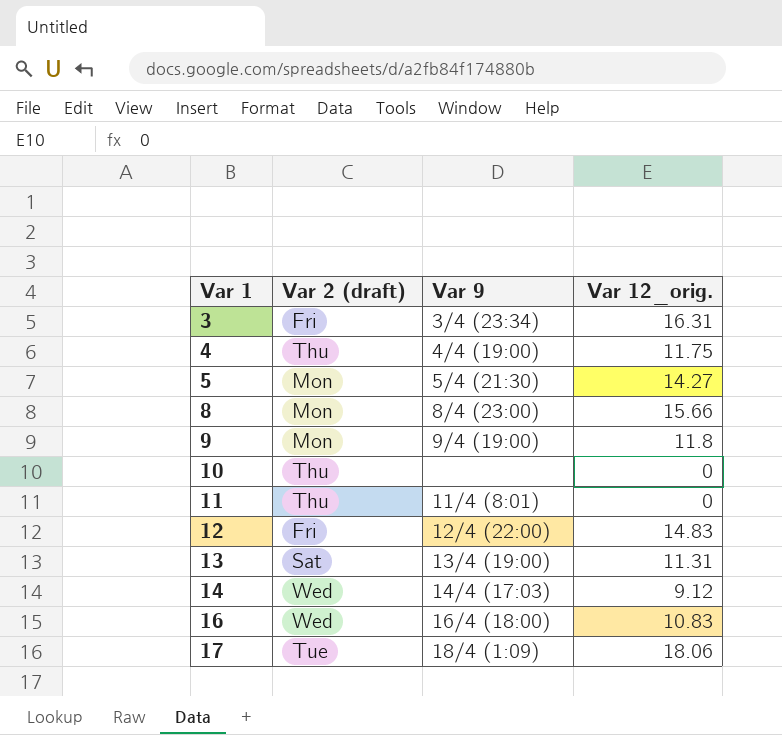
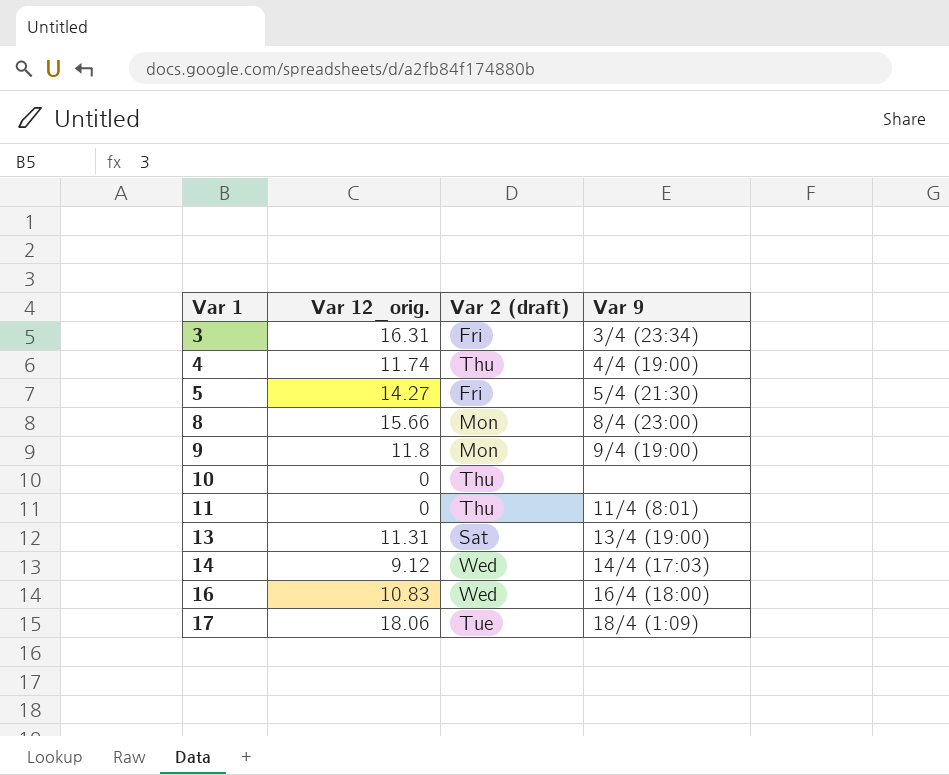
column Var 12_orig. | position: 4 -> 2
row 12: Fri | 12/4 (22:00) | 14.83 -> none
4 | Var 12_orig.: 11.75 -> 11.74
5 | Var 2 (draft): Mon -> Fri

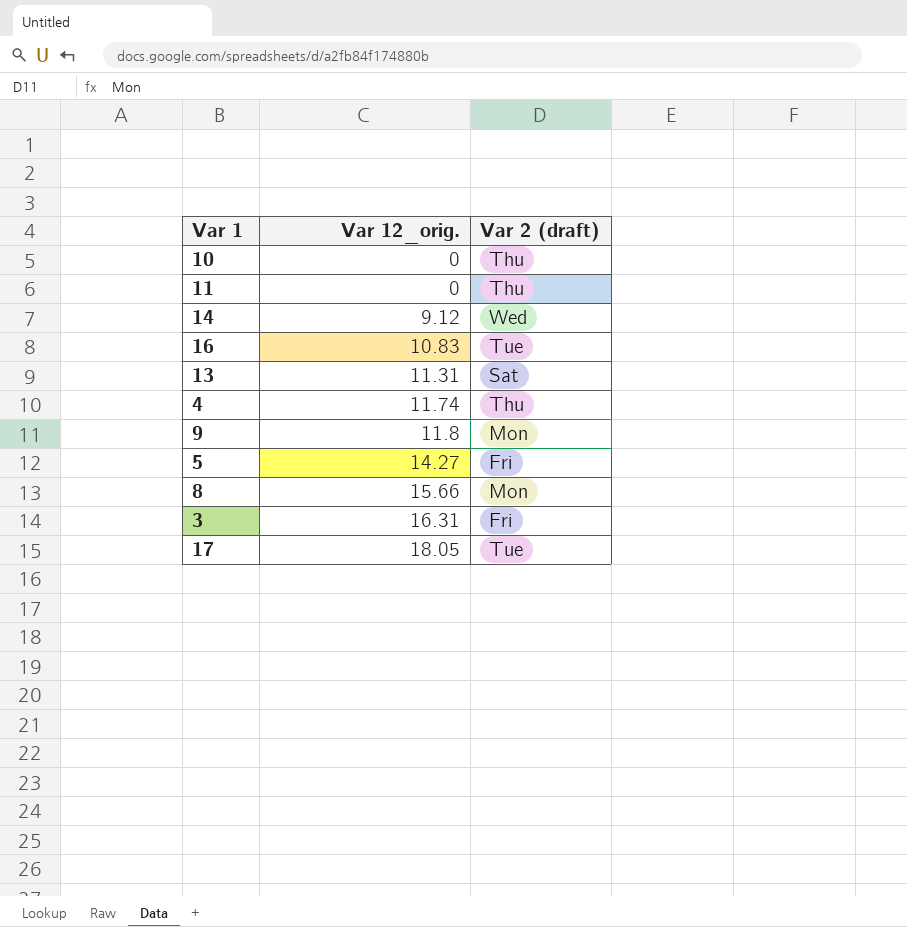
row order: Var 1 ascending -> Var 12_orig. ascending
column Var 9 | position: 4 -> none
16 | Var 2 (draft): Wed -> Tue
17 | Var 12_orig.: 18.06 -> 18.05

